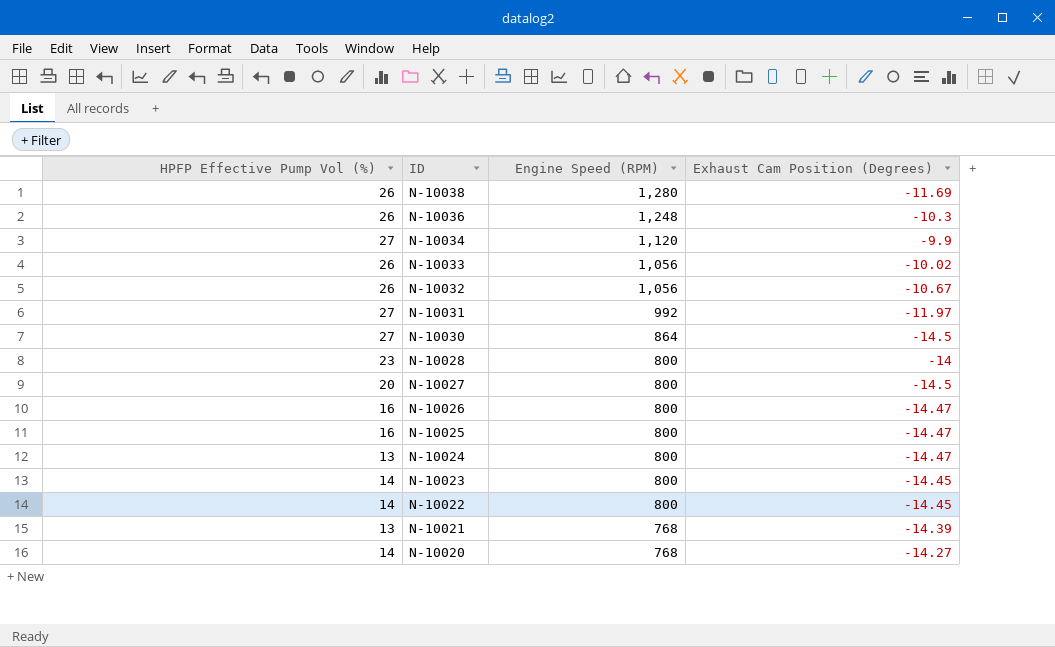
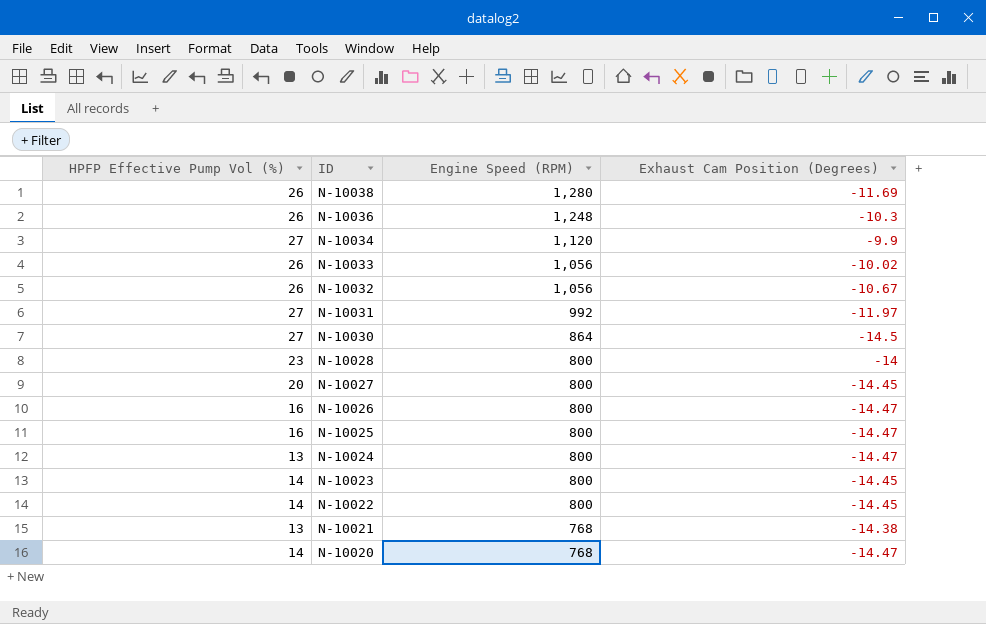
N-10027 | Exhaust Cam Position (Degrees): -14.5 -> -14.45
N-10021 | Exhaust Cam Position (Degrees): -14.39 -> -14.38
N-10020 | Exhaust Cam Position (Degrees): -14.27 -> -14.47

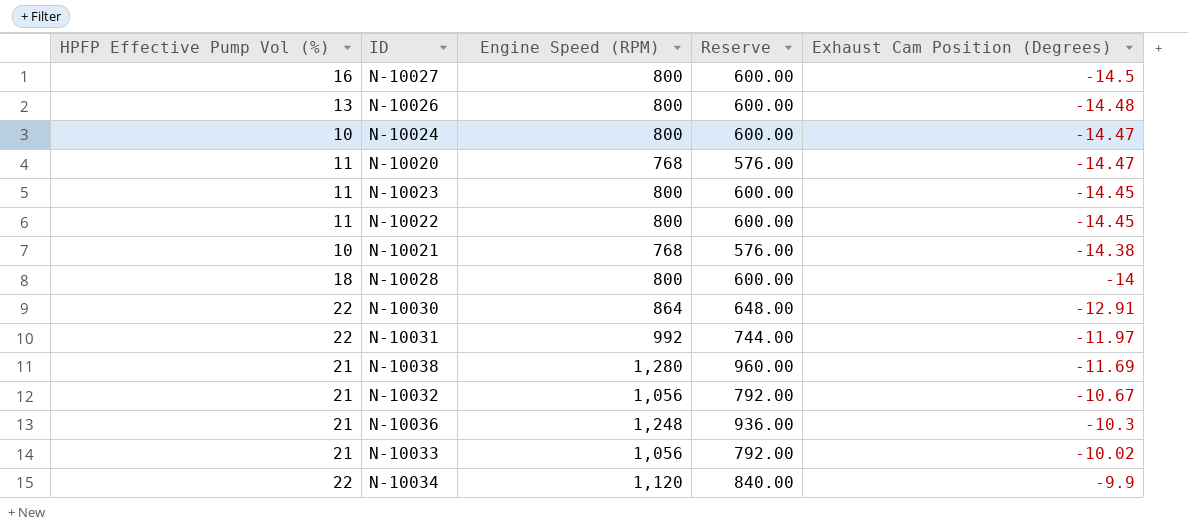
row order: ID descending -> Exhaust Cam Position (Degrees) ascending
column Reserve | formula: none -> [Engine Speed (RPM)] * 0.75
row N-10025: 16 | 800 | -14.47 -> none
N-10027 | HPFP Effective Pump Vol (%): 20 -> 16
N-10027 | Exhaust Cam Position (Degrees): -14.45 -> -14.5
N-10026 | HPFP Effective Pump Vol (%): 16 -> 13
N-10026 | Exhaust Cam Position (Degrees): -14.47 -> -14.48
N-10024 | HPFP Effective Pump Vol (%): 13 -> 10
N-10020 | HPFP Effective Pump Vol (%): 14 -> 11
N-10023 | HPFP Effective Pump Vol (%): 14 -> 11
N-10022 | HPFP Effective Pump Vol (%): 14 -> 11
N-10021 | HPFP Effective Pump Vol (%): 13 -> 10
N-10028 | HPFP Effective Pump Vol (%): 23 -> 18
N-10030 | HPFP Effective Pump Vol (%): 27 -> 22
N-10030 | Exhaust Cam Position (Degrees): -14.5 -> -12.91
N-10031 | HPFP Effective Pump Vol (%): 27 -> 22
N-10038 | HPFP Effective Pump Vol (%): 26 -> 21
N-10032 | HPFP Effective Pump Vol (%): 26 -> 21
N-10036 | HPFP Effective Pump Vol (%): 26 -> 21
N-10033 | HPFP Effective Pump Vol (%): 26 -> 21
N-10034 | HPFP Effective Pump Vol (%): 27 -> 22

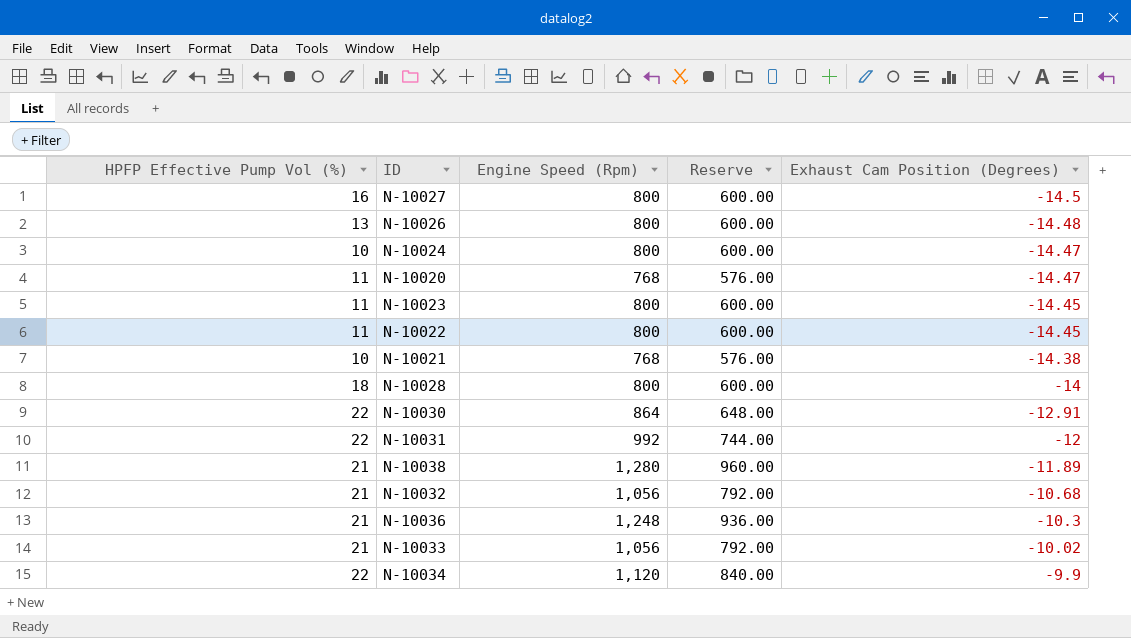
column name: Engine Speed (RPM) -> Engine Speed (Rpm)
N-10031 | Exhaust Cam Position (Degrees): -11.97 -> -12
N-10038 | Exhaust Cam Position (Degrees): -11.69 -> -11.89
N-10032 | Exhaust Cam Position (Degrees): -10.67 -> -10.68

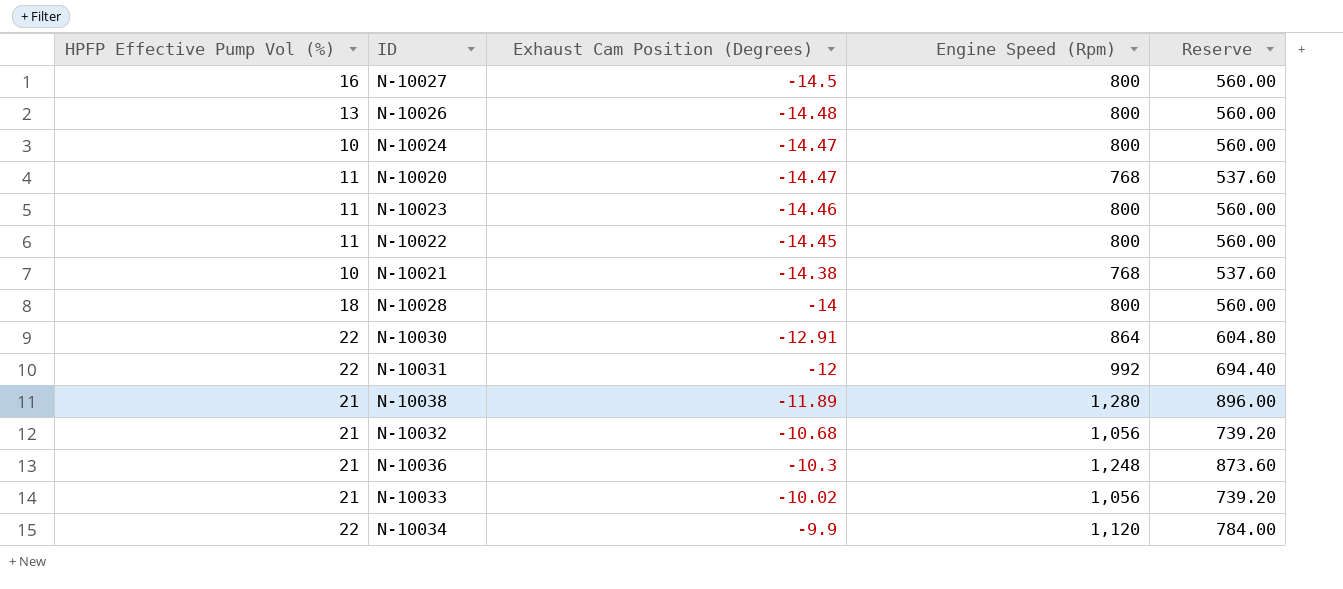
column Exhaust Cam Position (Degrees) | position: 5 -> 3
column Reserve | formula: [Engine Speed (Rpm)] * 0.75 -> [Engine Speed (Rpm)] * 0.7
N-10023 | Exhaust Cam Position (Degrees): -14.45 -> -14.46

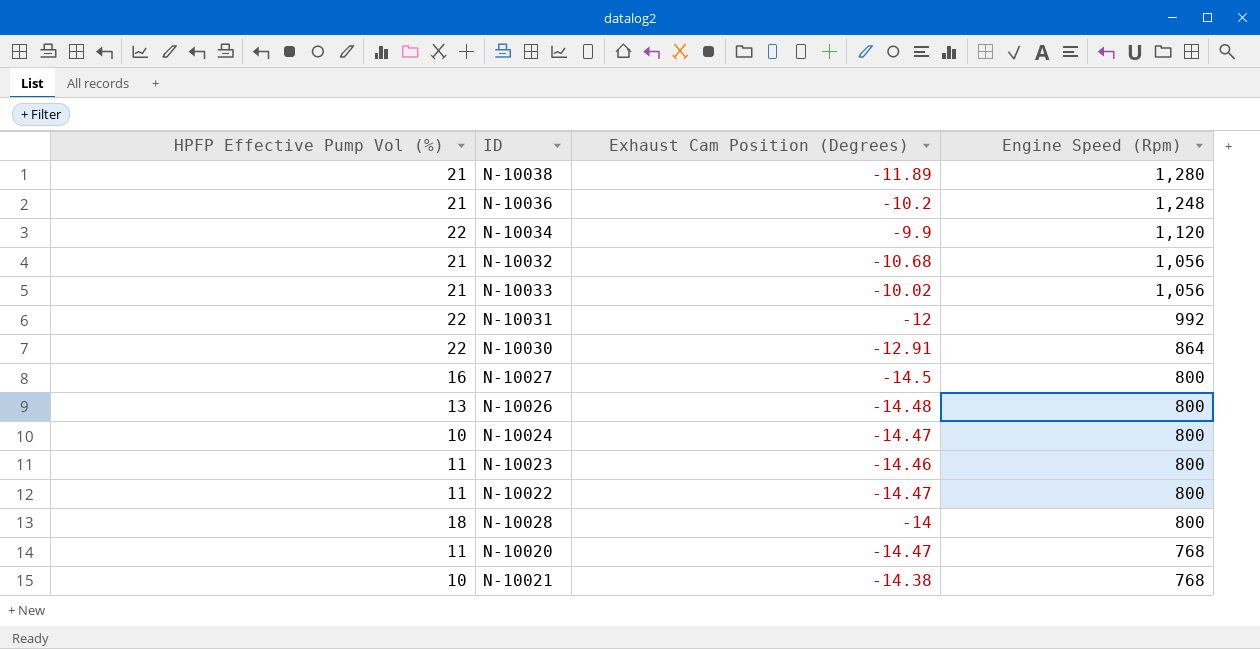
row order: Exhaust Cam Position (Degrees) ascending -> Engine Speed (Rpm) descending
column Reserve | formula: [Engine Speed (Rpm)] * 0.7 -> none
N-10036 | Exhaust Cam Position (Degrees): -10.3 -> -10.2
N-10022 | Exhaust Cam Position (Degrees): -14.45 -> -14.47

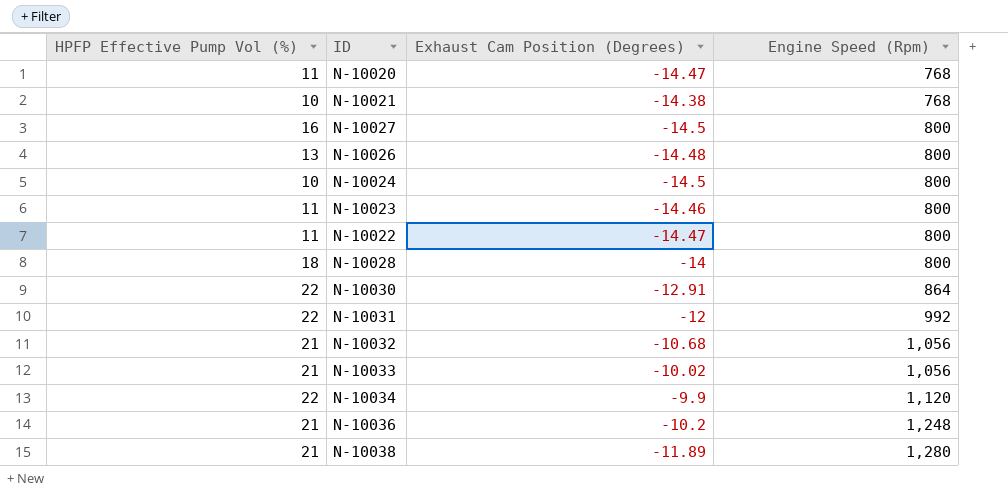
row order: Engine Speed (Rpm) descending -> Engine Speed (Rpm) ascending
N-10024 | Exhaust Cam Position (Degrees): -14.47 -> -14.5

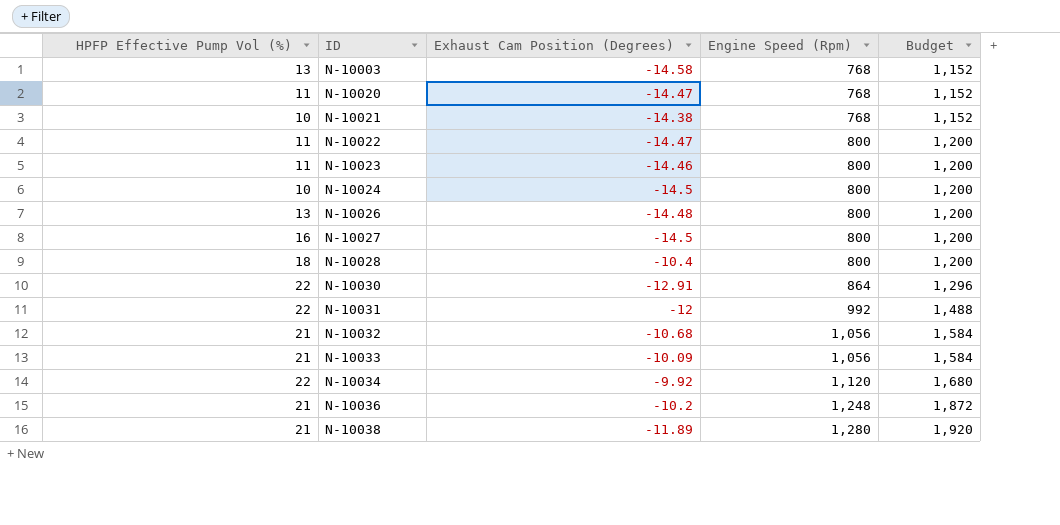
row order: Engine Speed (Rpm) ascending -> ID ascending
column Budget | formula: none -> [Engine Speed (Rpm)] * 1.5
row N-10003: none -> 13 | -14.58 | 768 | 1,152
N-10028 | Exhaust Cam Position (Degrees): -14 -> -10.4
N-10033 | Exhaust Cam Position (Degrees): -10.02 -> -10.09
N-10034 | Exhaust Cam Position (Degrees): -9.9 -> -9.92

